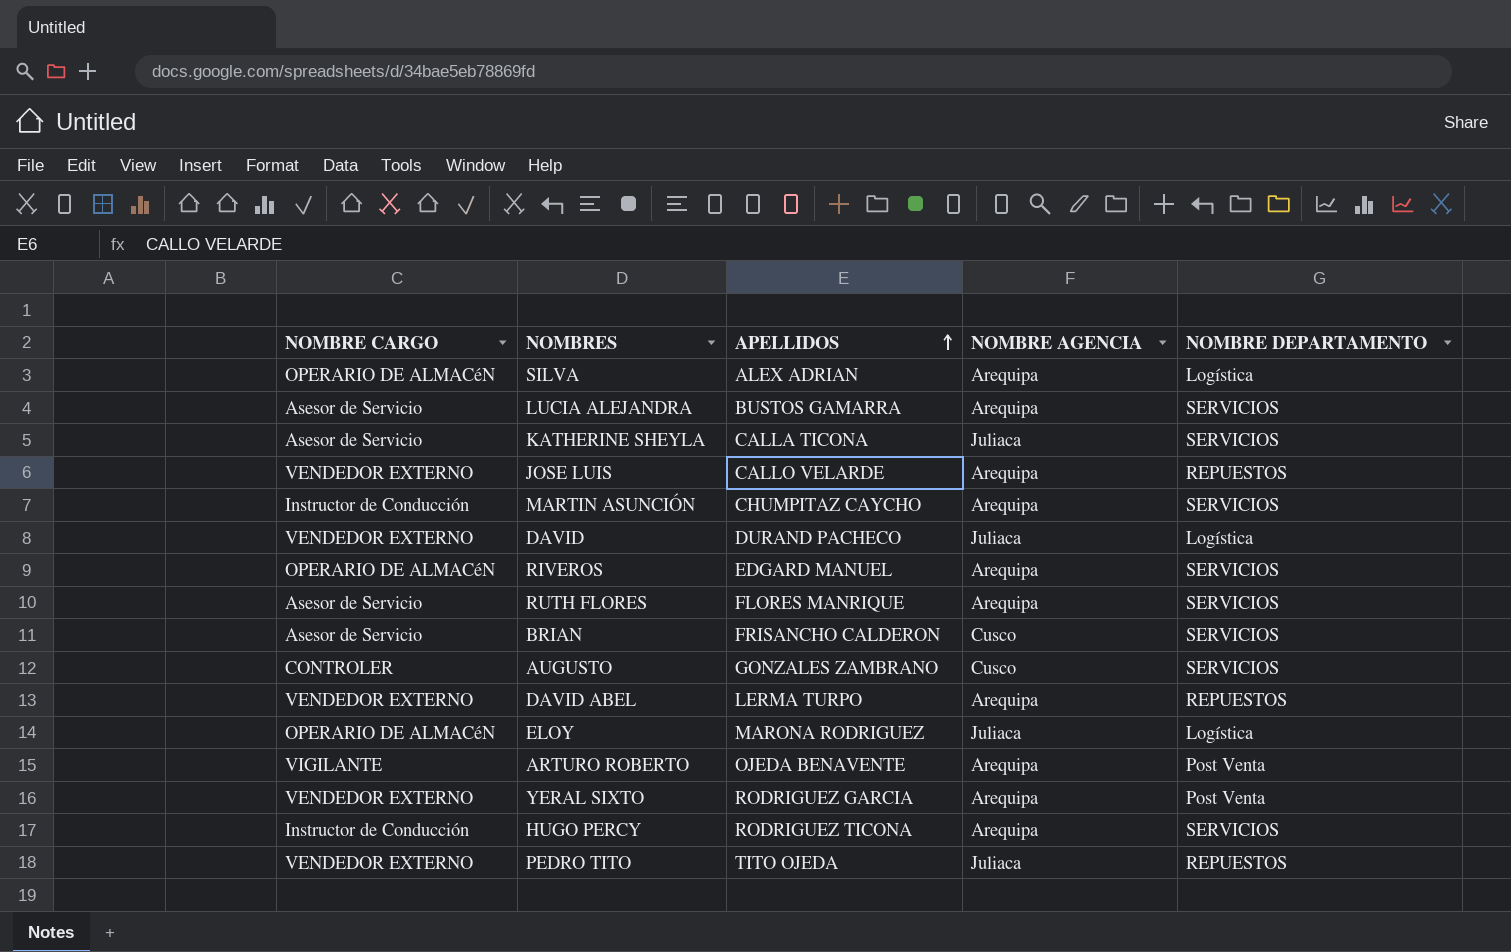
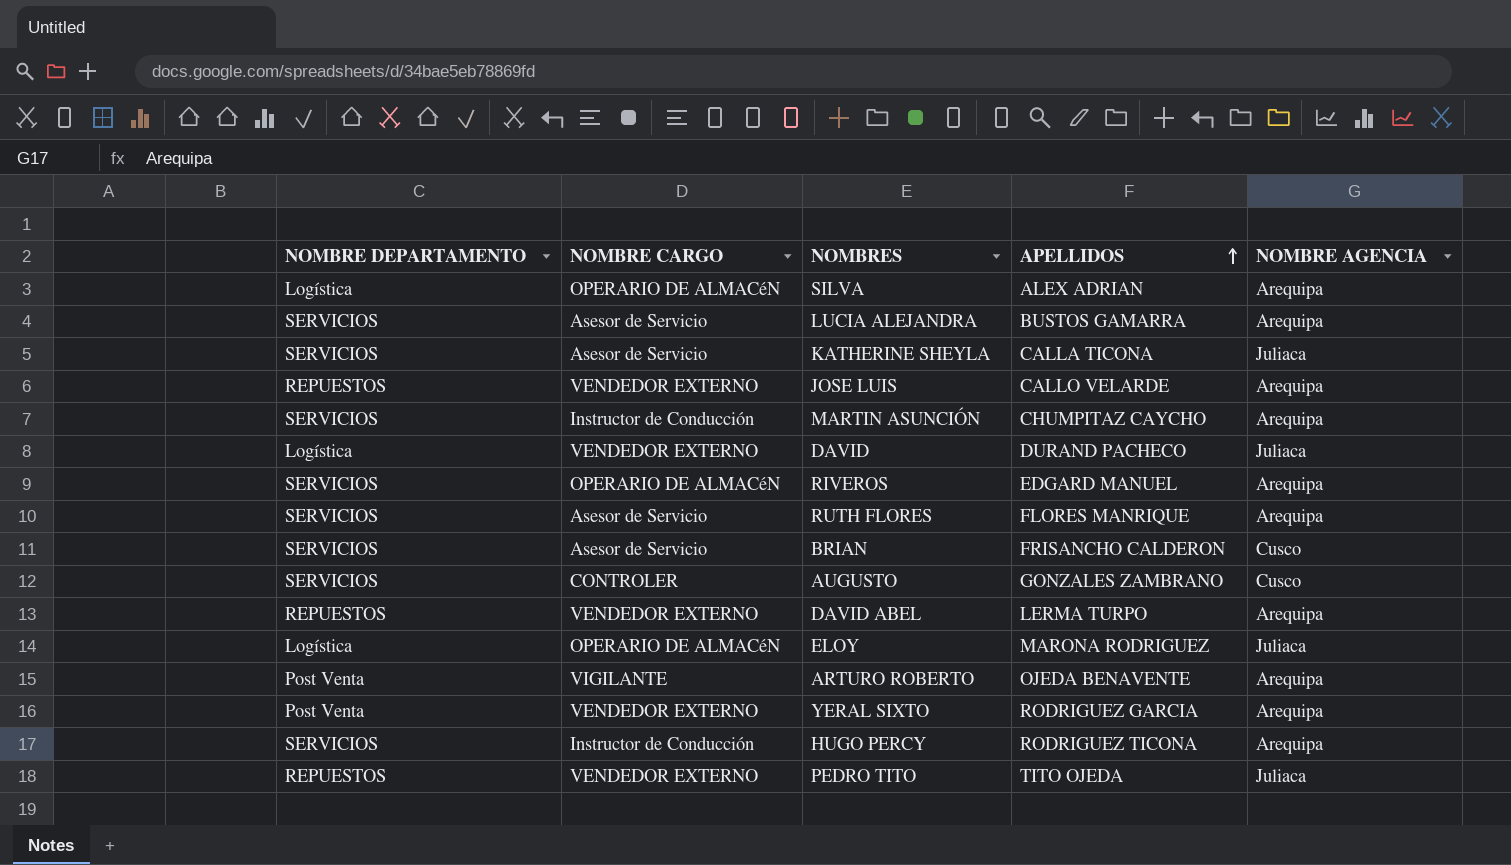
column NOMBRE DEPARTAMENTO | position: 5 -> 1

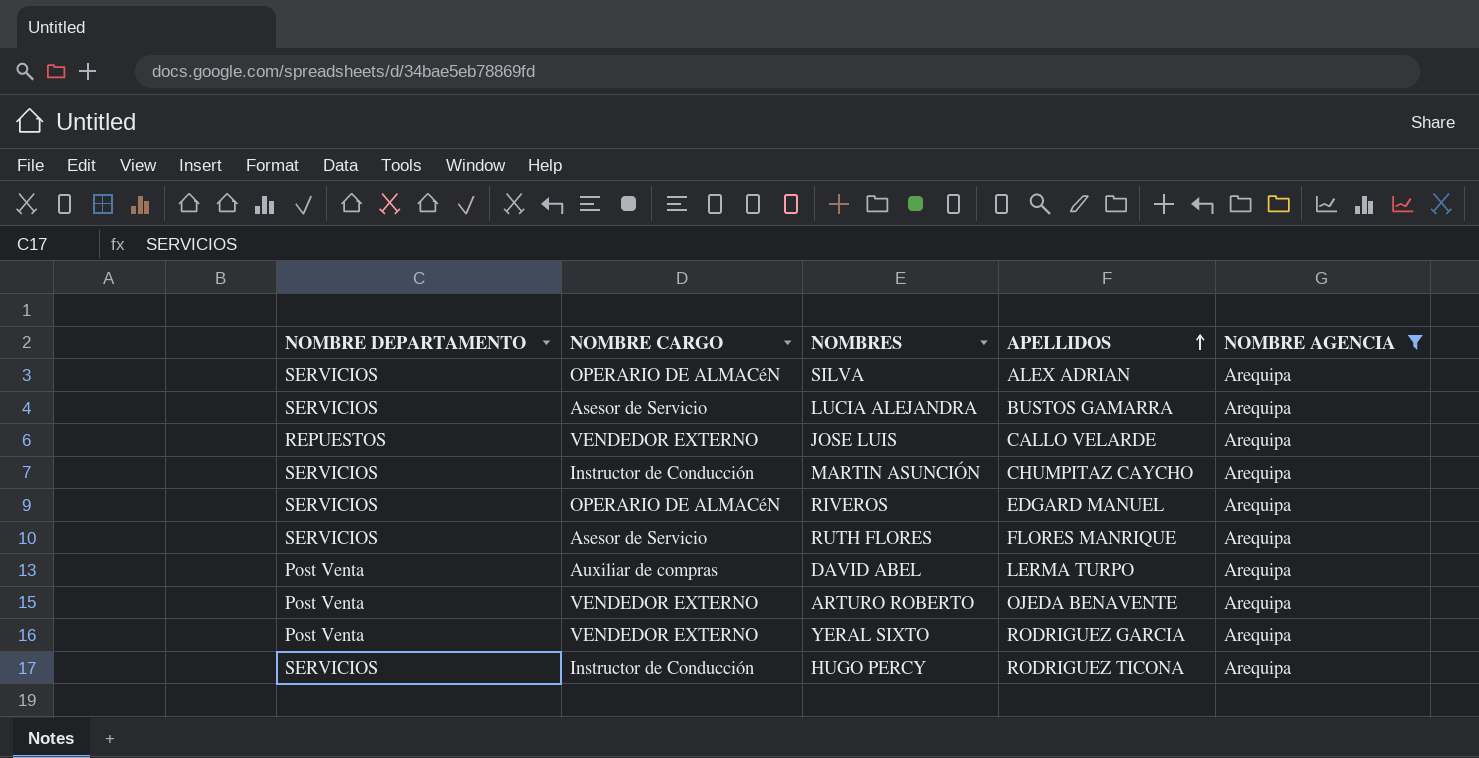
filter: none -> NOMBRE AGENCIA = Arequipa
SILVA | NOMBRE DEPARTAMENTO: Logística -> SERVICIOS
DAVID ABEL | NOMBRE DEPARTAMENTO: REPUESTOS -> Post Venta
DAVID ABEL | NOMBRE CARGO: VENDEDOR EXTERNO -> Auxiliar de compras
ARTURO ROBERTO | NOMBRE CARGO: VIGILANTE -> VENDEDOR EXTERNO

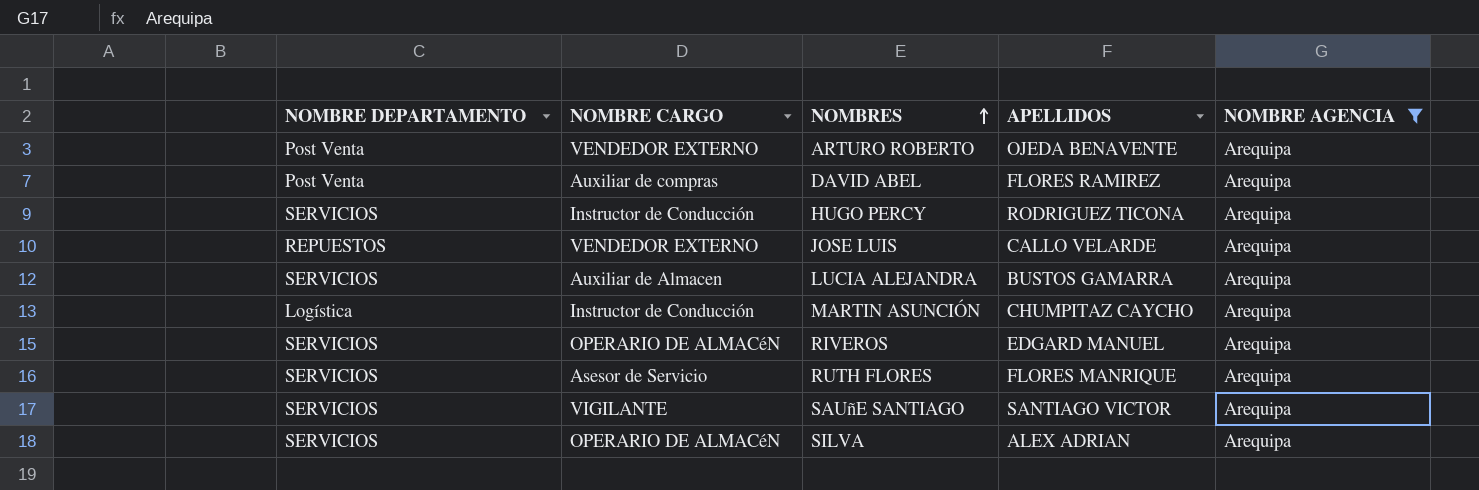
row order: APELLIDOS ascending -> NOMBRES ascending
row YERAL SIXTO: Post Venta | VENDEDOR EXTERNO | RODRIGUEZ GARCIA | Arequipa -> none
DAVID ABEL | APELLIDOS: LERMA TURPO -> FLORES RAMIREZ
LUCIA ALEJANDRA | NOMBRE CARGO: Asesor de Servicio -> Auxiliar de Almacen
MARTIN ASUNCIÓN | NOMBRE DEPARTAMENTO: SERVICIOS -> Logística
row SAUñE SANTIAGO: none -> SERVICIOS | VIGILANTE | SANTIAGO VICTOR | Arequipa

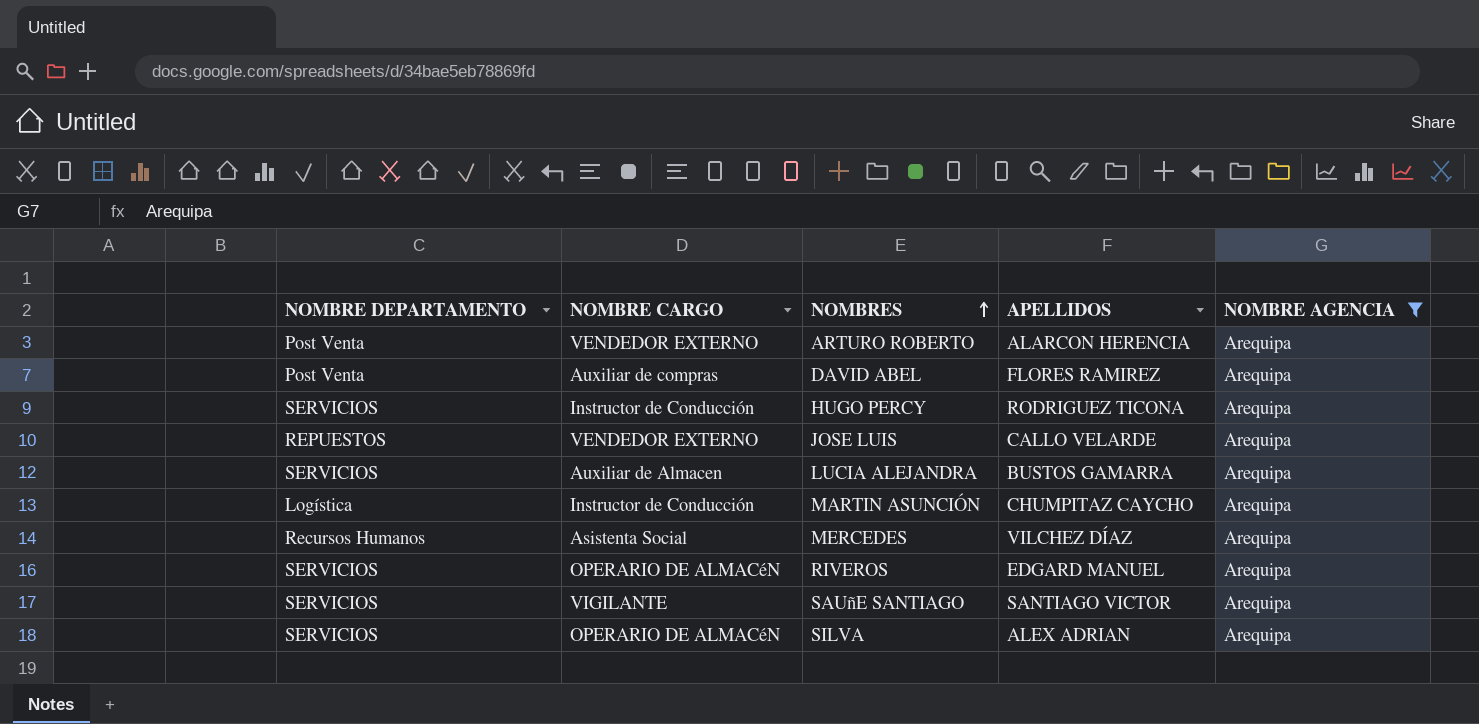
row RUTH FLORES: SERVICIOS | Asesor de Servicio | FLORES MANRIQUE | Arequipa -> none
ARTURO ROBERTO | APELLIDOS: OJEDA BENAVENTE -> ALARCON HERENCIA
row MERCEDES: none -> Recursos Humanos | Asistenta Social | VILCHEZ DÍAZ | Arequipa

